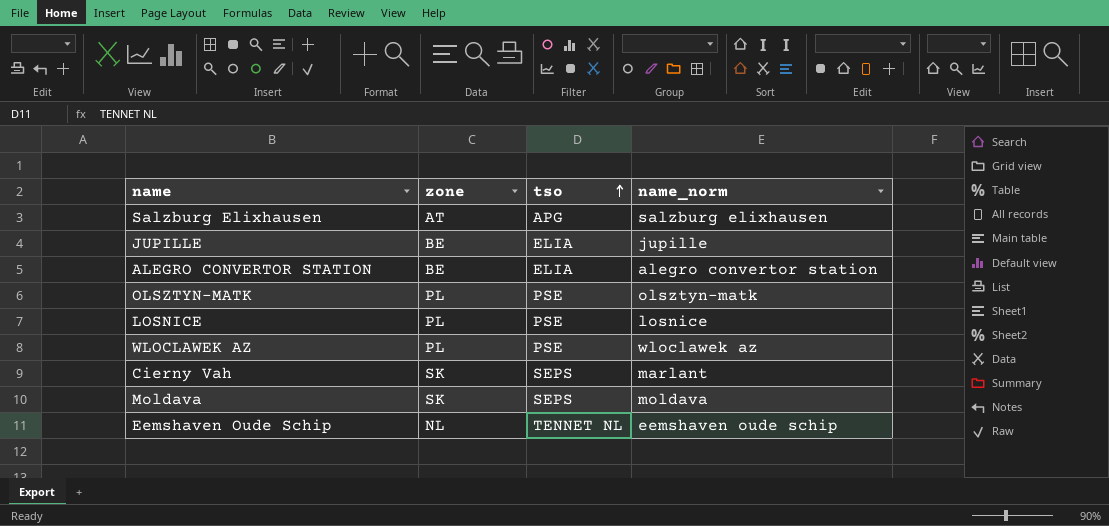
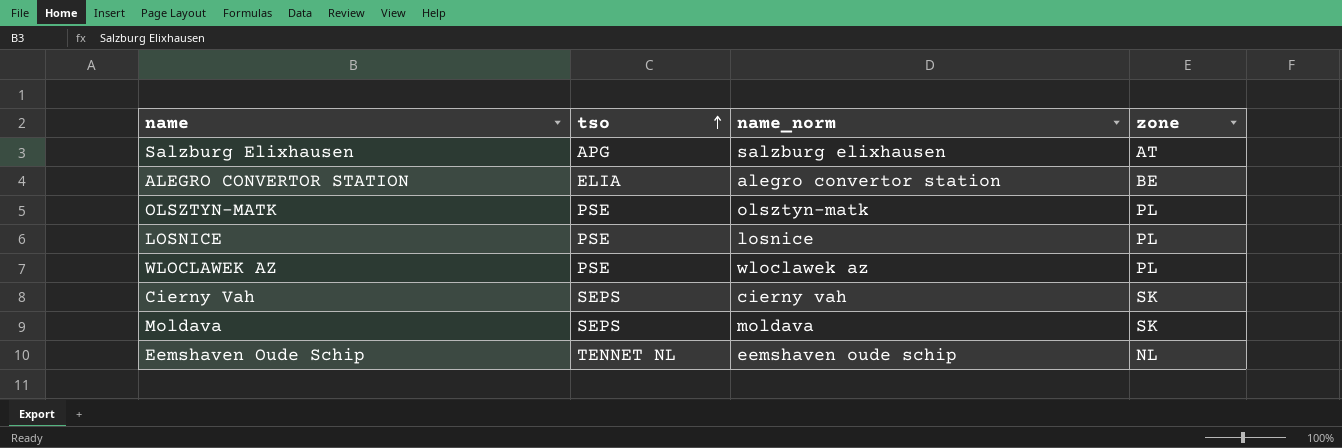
column zone | position: 2 -> 4
row JUPILLE: BE | ELIA | jupille -> none
Cierny Vah | name_norm: marlant -> cierny vah

